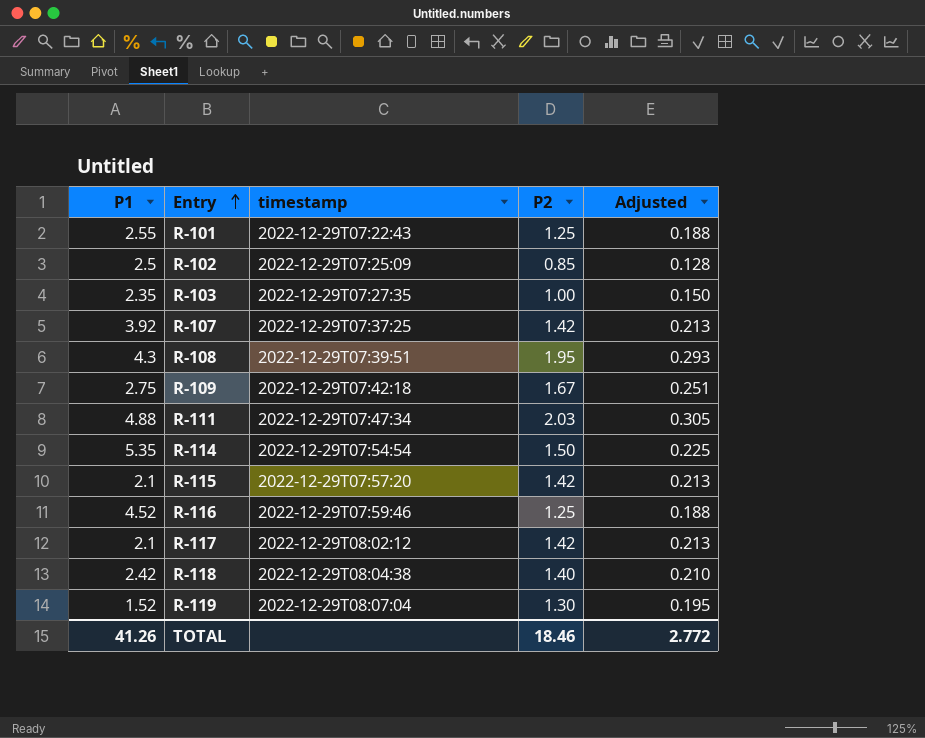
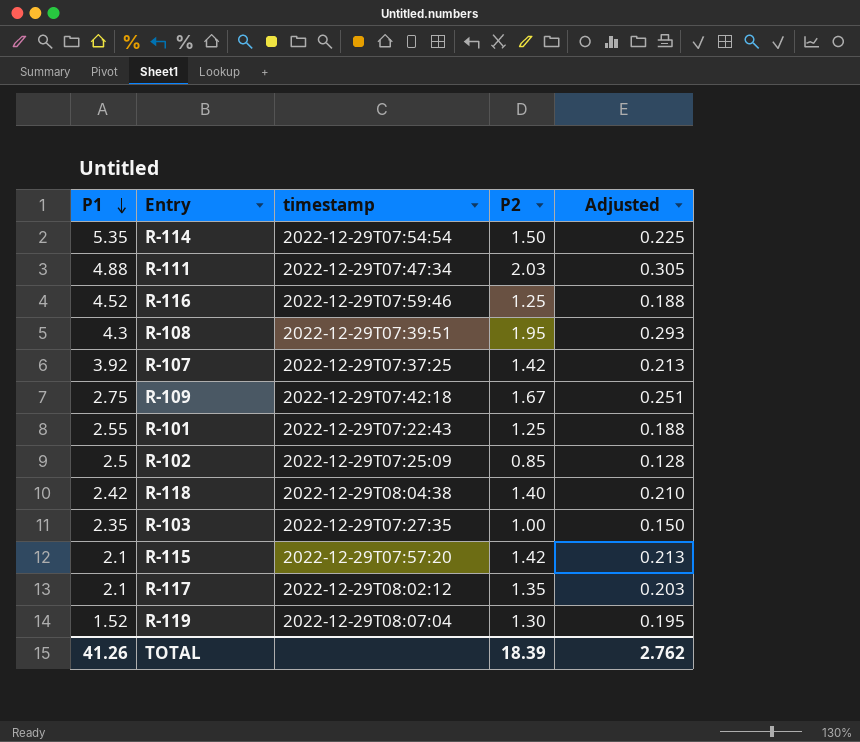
row order: Entry ascending -> P1 descending
R-117 | P2: 1.42 -> 1.35
R-117 | Adjusted: 0.213 -> 0.203
TOTAL | P2: 18.46 -> 18.39
TOTAL | Adjusted: 2.772 -> 2.762

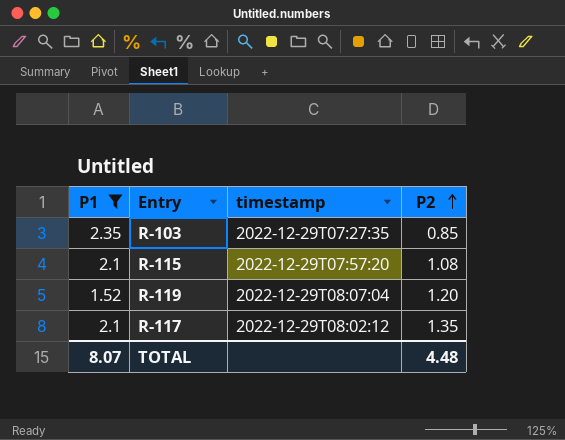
filter: none -> P1 <= 2.35
row order: P1 descending -> P2 ascending
column Adjusted | formula: [P2] * 0.15 -> none
R-103 | P2: 1.00 -> 0.85
R-115 | P2: 1.42 -> 1.08
R-119 | P2: 1.30 -> 1.20
TOTAL | P1: 41.26 -> 8.07
TOTAL | P2: 18.39 -> 4.48

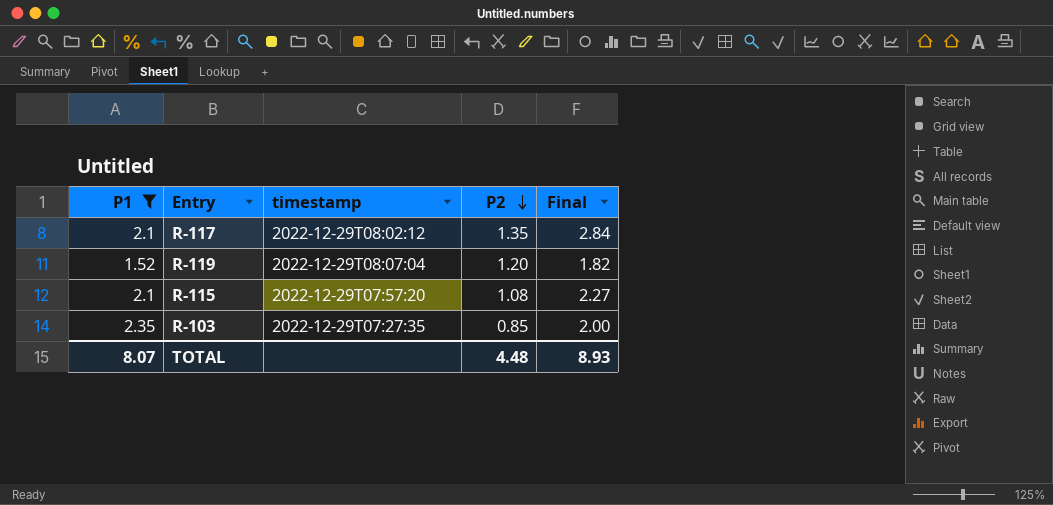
row order: P2 ascending -> P2 descending
column Final | formula: none -> [P1] * [P2]

